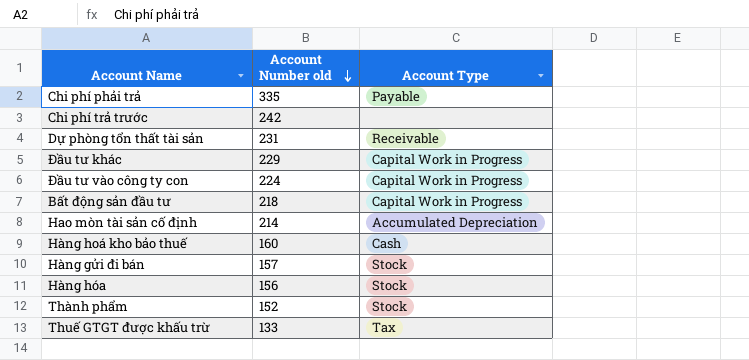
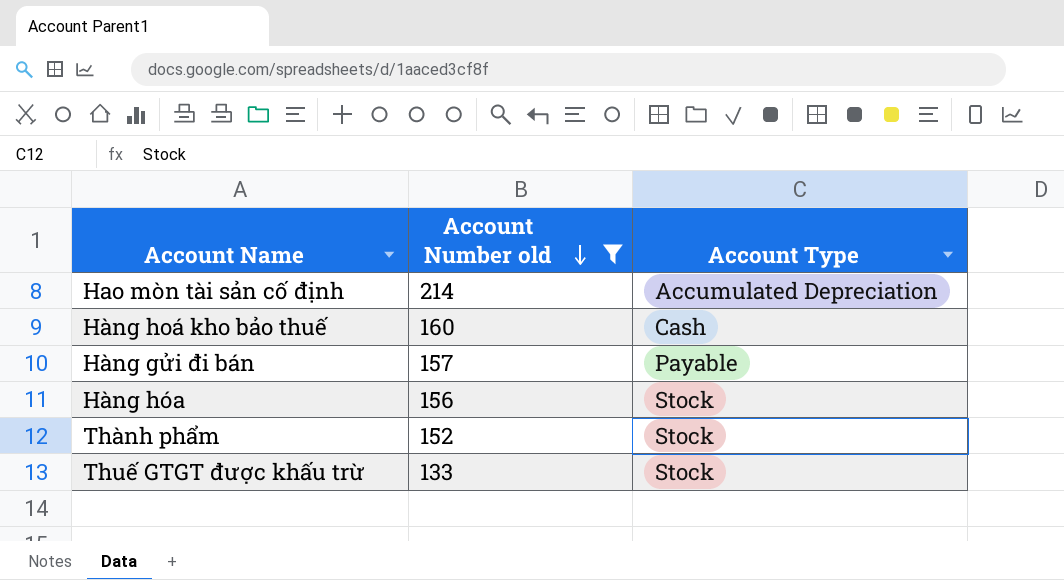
filter: none -> Account Number old <= 214
Hàng gửi đi bán | Account Type: Stock -> Payable
Thuế GTGT được khấu trừ | Account Type: Tax -> Stock

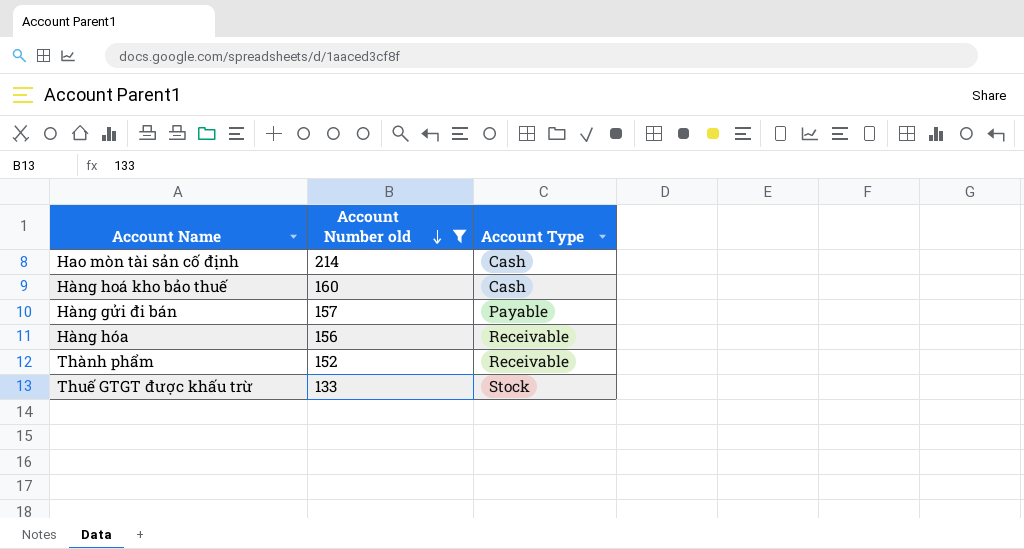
Hao mòn tài sản cố định | Account Type: Accumulated Depreciation -> Cash
Hàng hóa | Account Type: Stock -> Receivable
Thành phẩm | Account Type: Stock -> Receivable

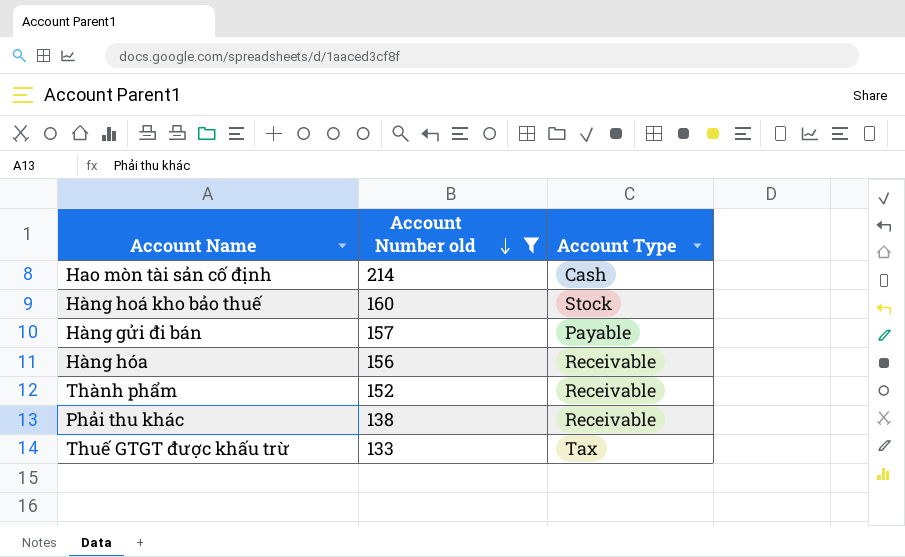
Hàng hoá kho bảo thuế | Account Type: Cash -> Stock
row Phải thu khác: none -> 138 | Receivable
Thuế GTGT được khấu trừ | Account Type: Stock -> Tax

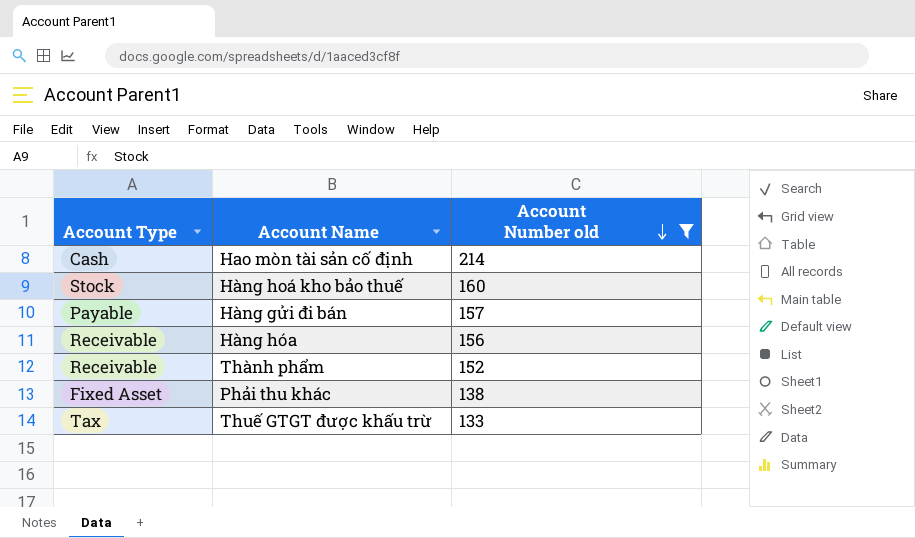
column Account Type | position: 3 -> 1
Phải thu khác | Account Type: Receivable -> Fixed Asset

